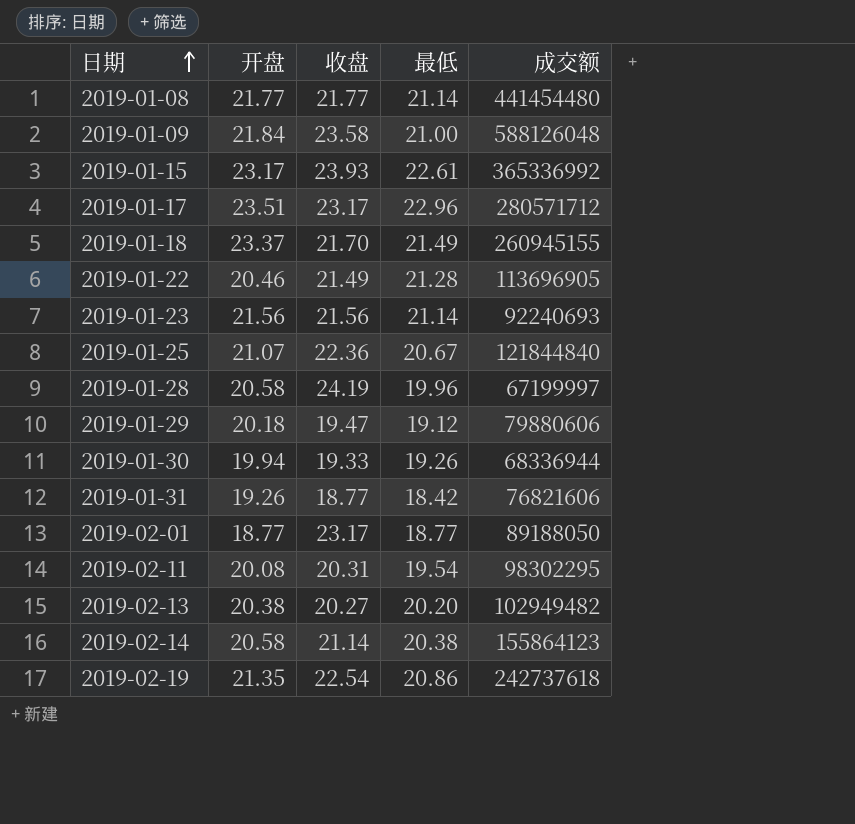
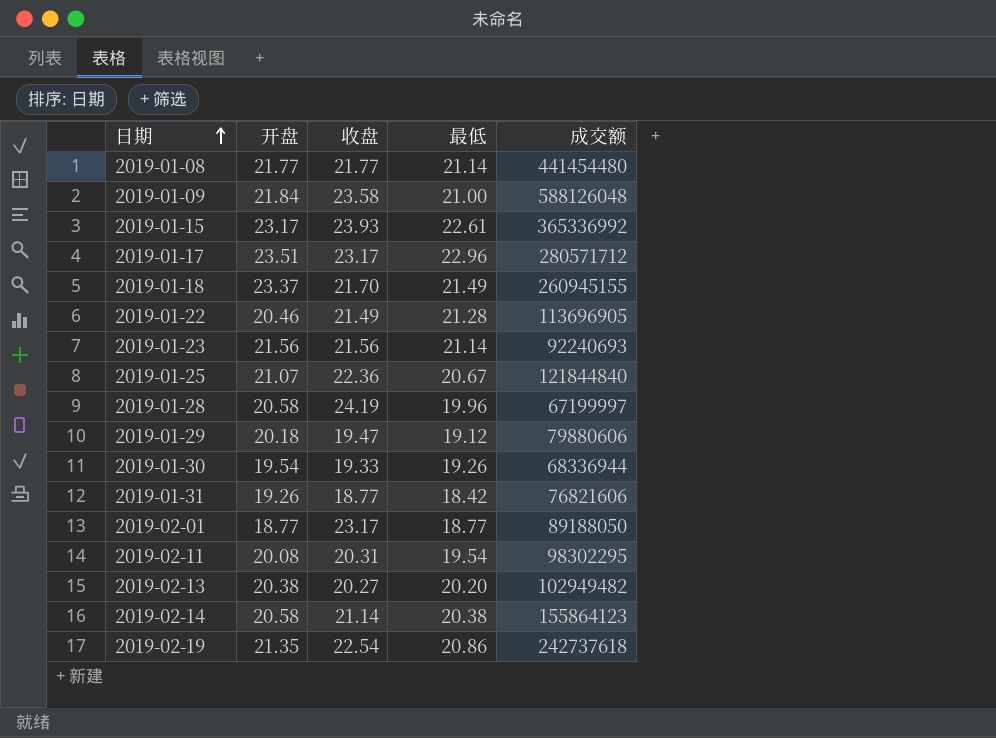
2019-01-30 | 开盘: 19.94 -> 19.54

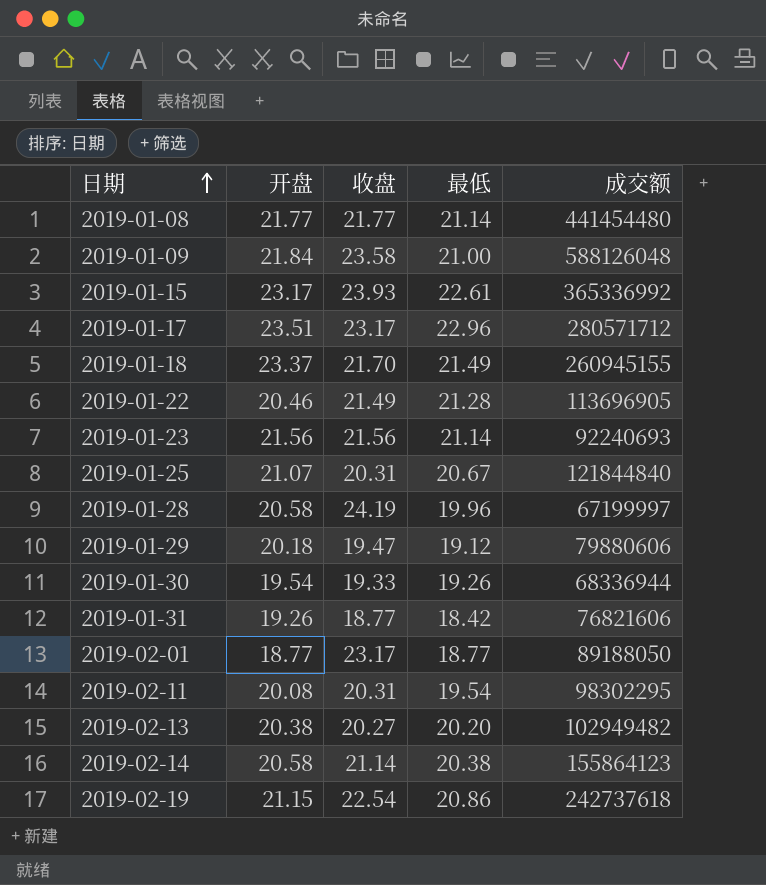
2019-01-25 | 收盘: 22.36 -> 20.31
2019-02-19 | 开盘: 21.35 -> 21.15

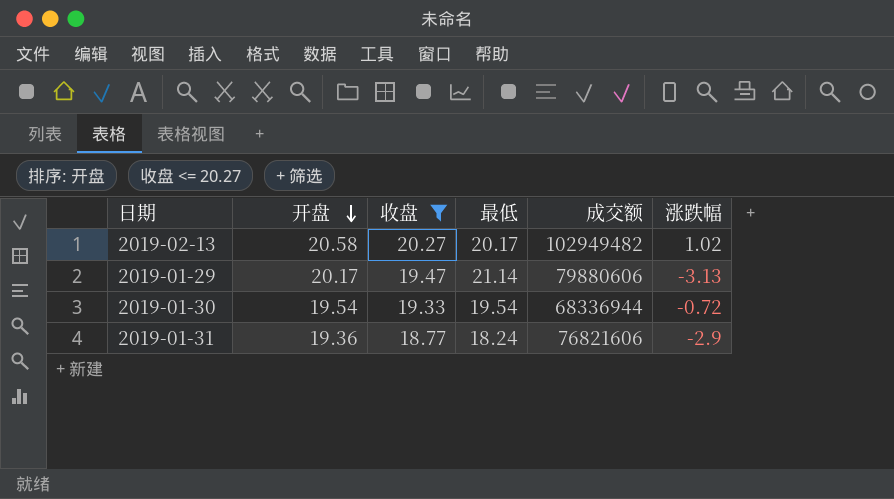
filter: none -> 收盘 <= 20.27
row order: 日期 ascending -> 开盘 descending
column 涨跌幅 | position: none -> 6
2019-02-13 | 开盘: 20.38 -> 20.58
2019-02-13 | 最低: 20.20 -> 20.17
2019-01-29 | 开盘: 20.18 -> 20.17
2019-01-29 | 最低: 19.12 -> 21.14
2019-01-30 | 最低: 19.26 -> 19.54
2019-01-31 | 开盘: 19.26 -> 19.36
2019-01-31 | 最低: 18.42 -> 18.24

